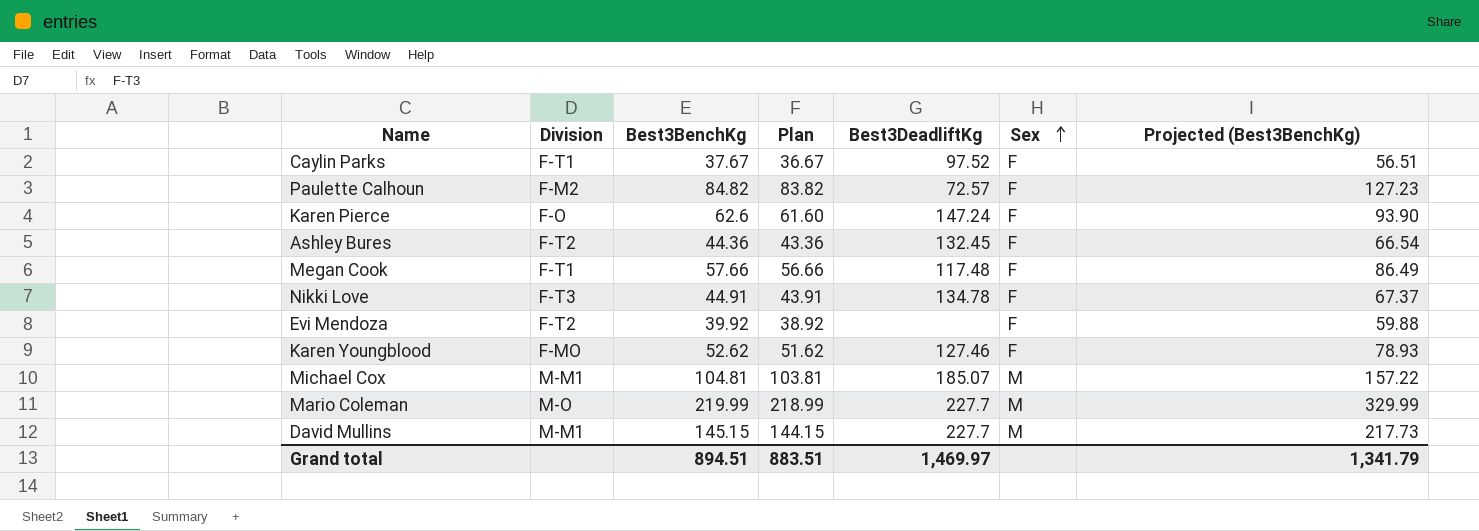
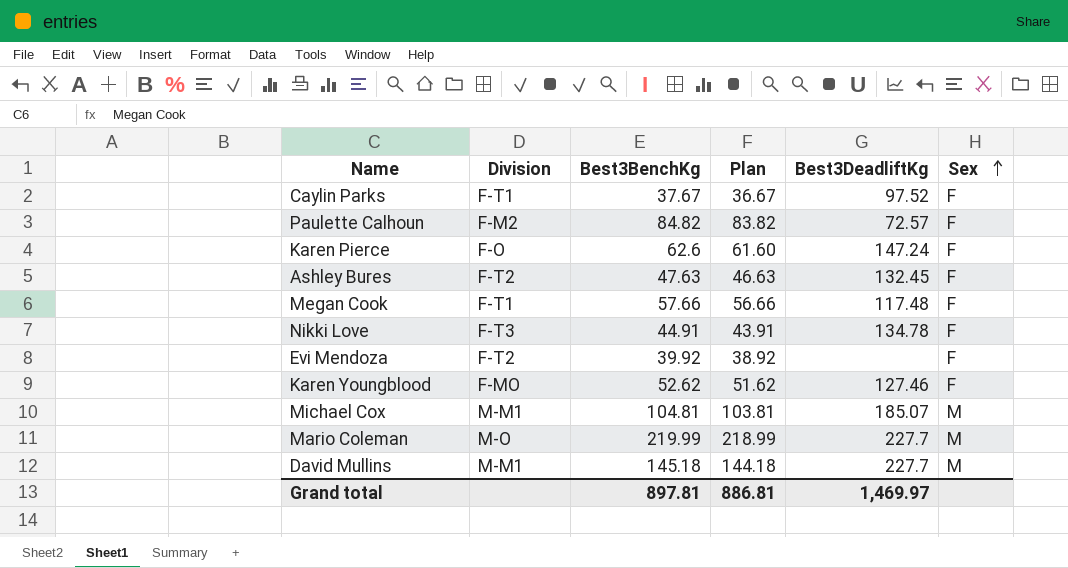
column Projected (Best3BenchKg) | formula: [Best3BenchKg] * 1.5 -> none
Ashley Bures | Best3BenchKg: 44.36 -> 47.63
Ashley Bures | Plan: 43.36 -> 46.63
David Mullins | Best3BenchKg: 145.15 -> 145.18
David Mullins | Plan: 144.15 -> 144.18
Grand total | Best3BenchKg: 894.51 -> 897.81
Grand total | Plan: 883.51 -> 886.81

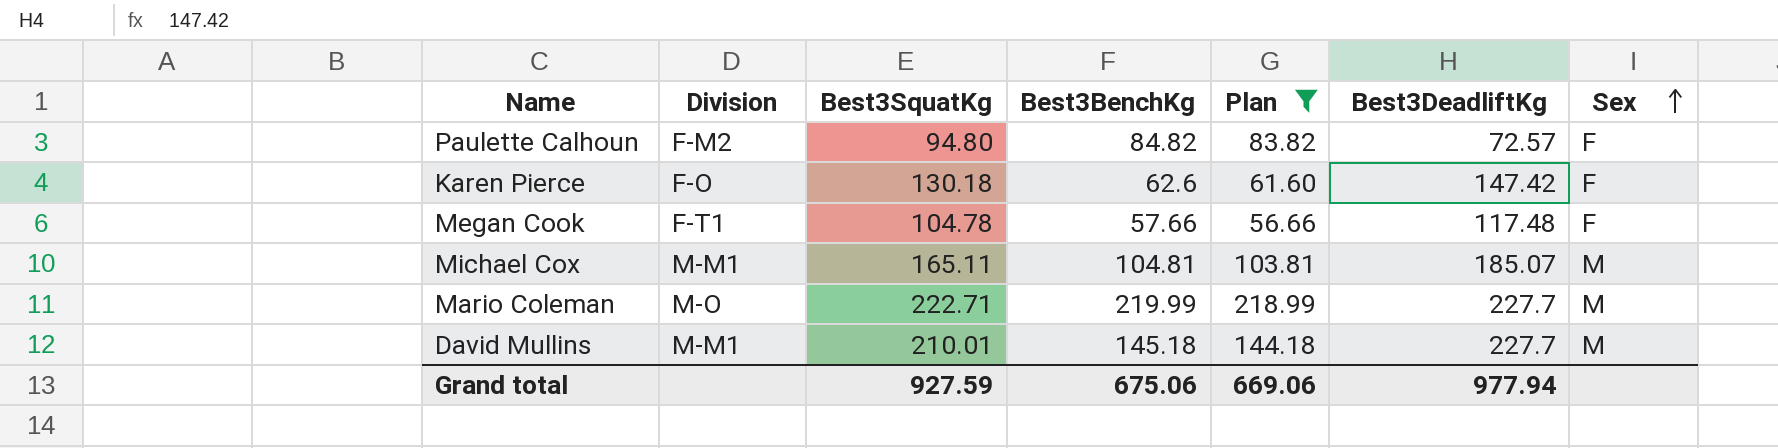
filter: none -> Plan >= 56.66
column Best3SquatKg | position: none -> 3
Karen Pierce | Best3DeadliftKg: 147.24 -> 147.42
Grand total | Best3BenchKg: 897.81 -> 675.06
Grand total | Plan: 886.81 -> 669.06
Grand total | Best3DeadliftKg: 1,469.97 -> 977.94

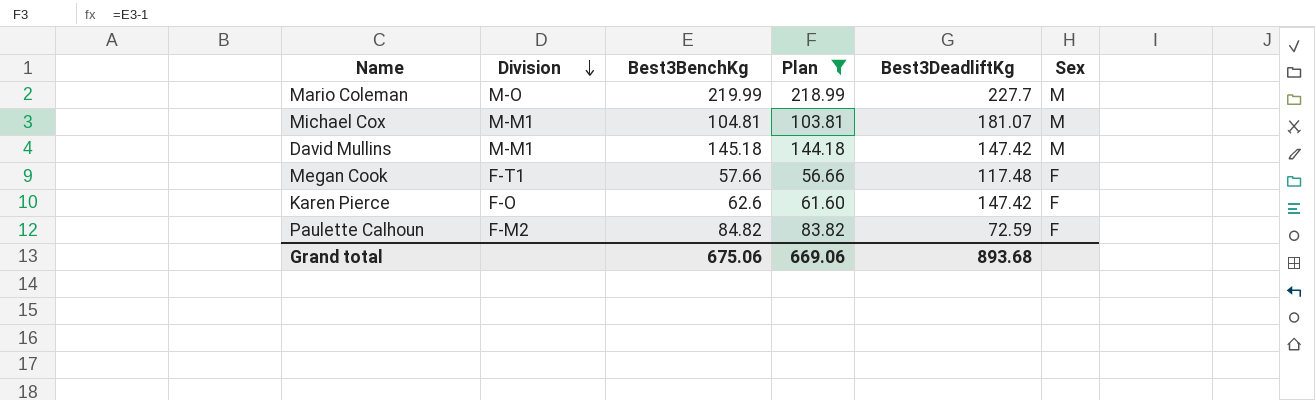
row order: Sex ascending -> Division descending
column Best3SquatKg | position: 3 -> none
Michael Cox | Best3DeadliftKg: 185.07 -> 181.07
David Mullins | Best3DeadliftKg: 227.7 -> 147.42
Paulette Calhoun | Best3DeadliftKg: 72.57 -> 72.59
Grand total | Best3DeadliftKg: 977.94 -> 893.68

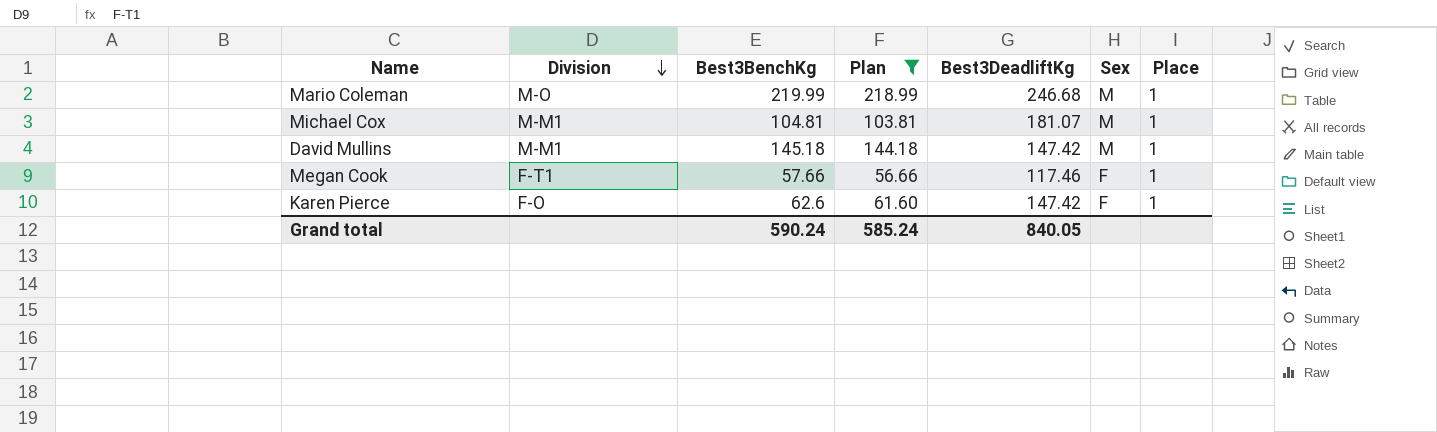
column Place | position: none -> 7
row Paulette Calhoun: F-M2 | 84.82 | 83.82 | 72.59 | F -> none
Mario Coleman | Best3DeadliftKg: 227.7 -> 246.68
Megan Cook | Best3DeadliftKg: 117.48 -> 117.46
Grand total | Best3BenchKg: 675.06 -> 590.24
Grand total | Plan: 669.06 -> 585.24
Grand total | Best3DeadliftKg: 893.68 -> 840.05

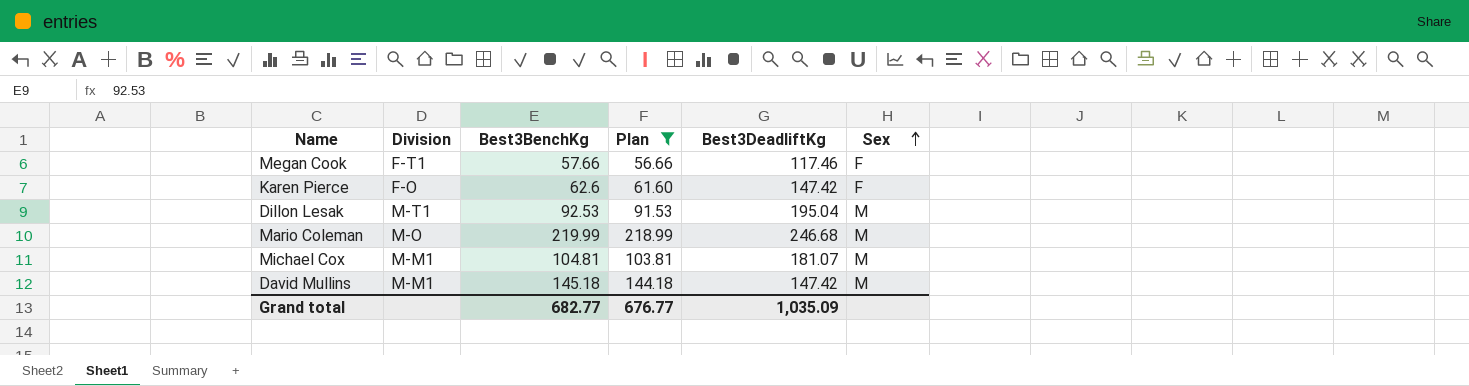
row order: Division descending -> Sex ascending
column Place | position: 7 -> none
row Dillon Lesak: none -> M-T1 | 92.53 | 91.53 | 195.04 | M
Grand total | Best3BenchKg: 590.24 -> 682.77
Grand total | Plan: 585.24 -> 676.77
Grand total | Best3DeadliftKg: 840.05 -> 1,035.09

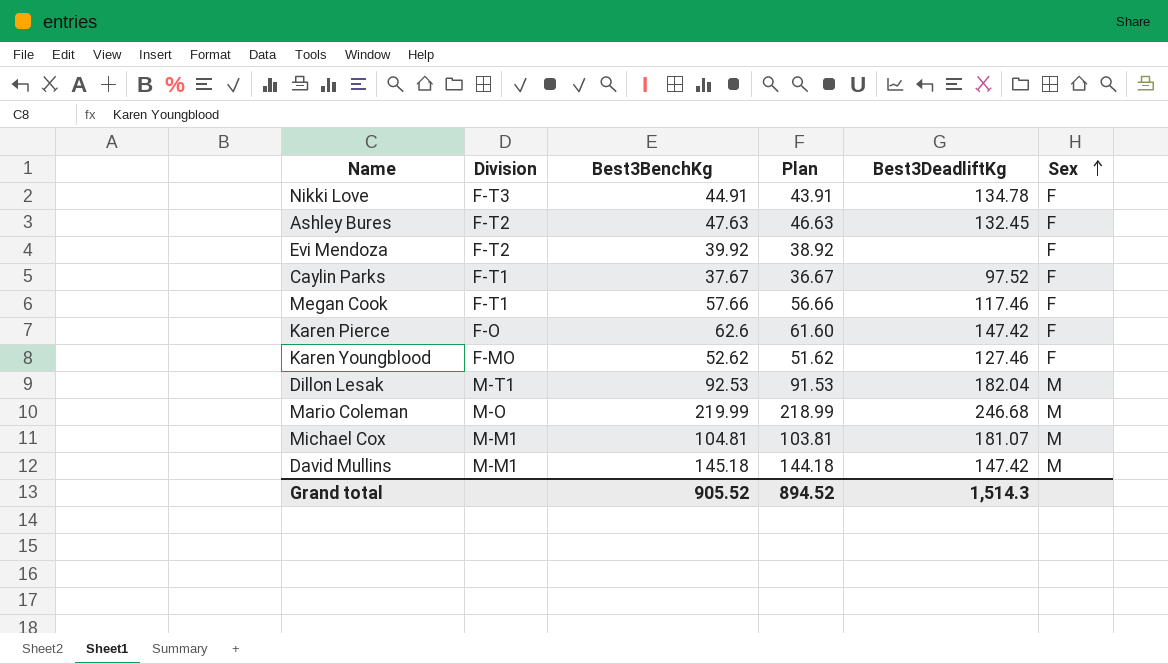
filter: Plan >= 56.66 -> none
Dillon Lesak | Best3DeadliftKg: 195.04 -> 182.04
Grand total | Best3BenchKg: 682.77 -> 905.52
Grand total | Plan: 676.77 -> 894.52
Grand total | Best3DeadliftKg: 1,035.09 -> 1,514.3

